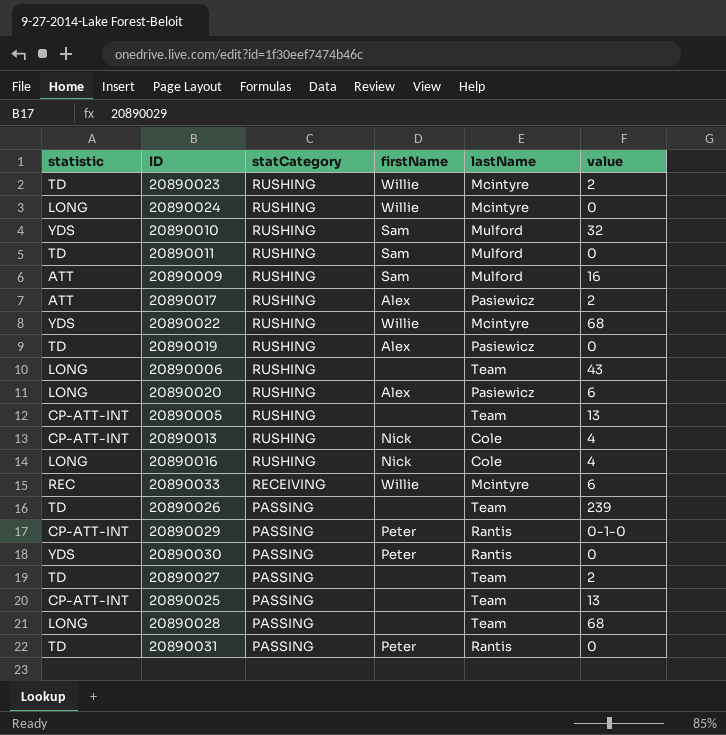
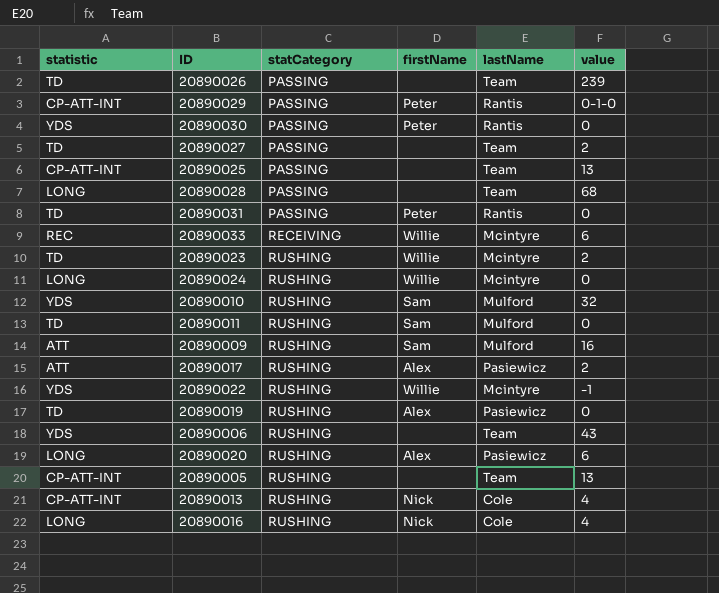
row order: statCategory descending -> statCategory ascending
20890022 | value: 68 -> -1
20890006 | statistic: LONG -> YDS

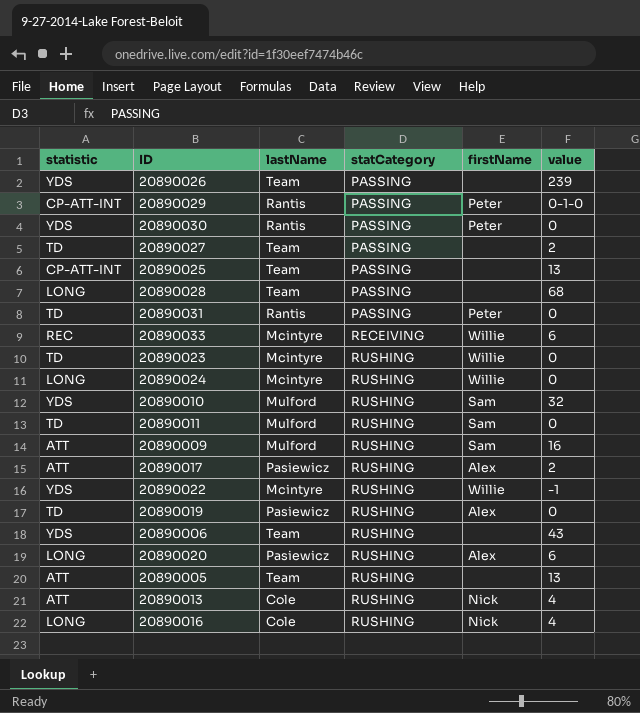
column lastName | position: 5 -> 3
20890026 | statistic: TD -> YDS
20890023 | value: 2 -> 0
20890005 | statistic: CP-ATT-INT -> ATT
20890013 | statistic: CP-ATT-INT -> ATT

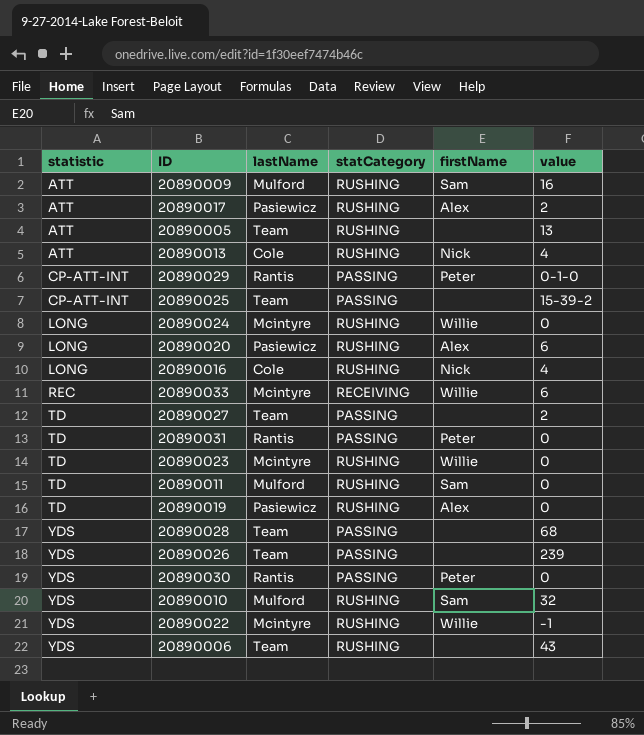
row order: statCategory ascending -> statistic ascending
20890025 | value: 13 -> 15-39-2
20890028 | statistic: LONG -> YDS

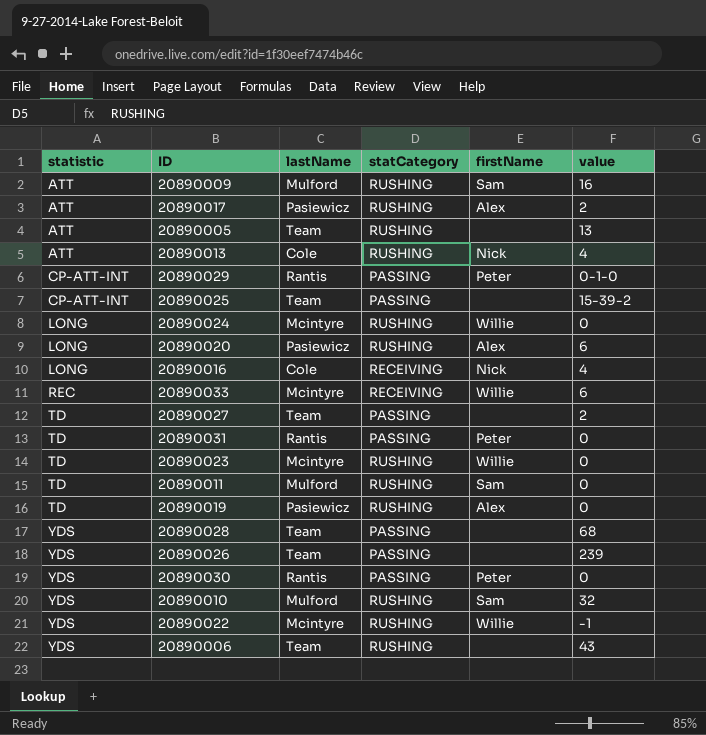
20890016 | statCategory: RUSHING -> RECEIVING

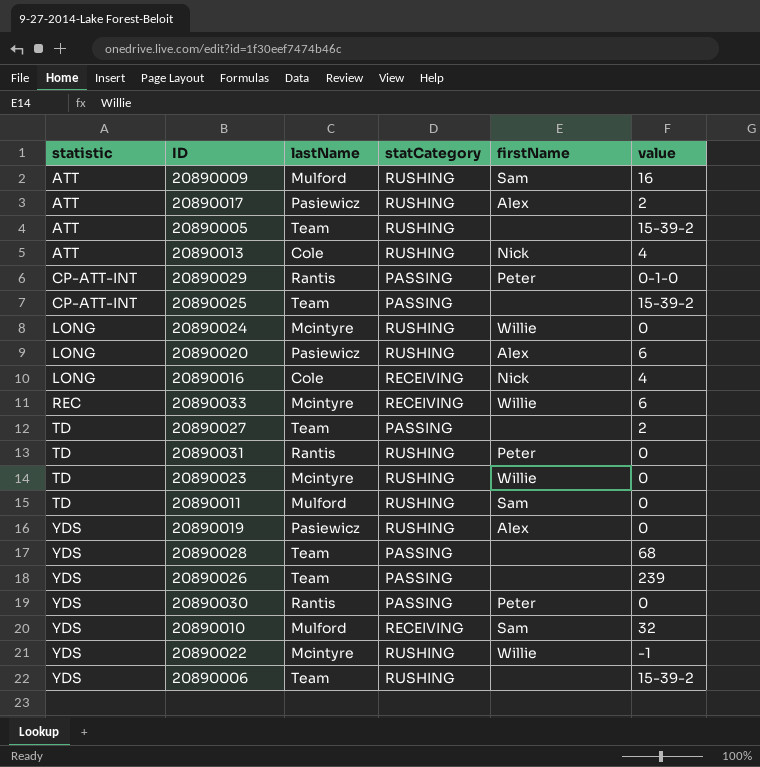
20890005 | value: 13 -> 15-39-2
20890031 | statCategory: PASSING -> RUSHING
20890019 | statistic: TD -> YDS
20890010 | statCategory: RUSHING -> RECEIVING
20890006 | value: 43 -> 15-39-2

